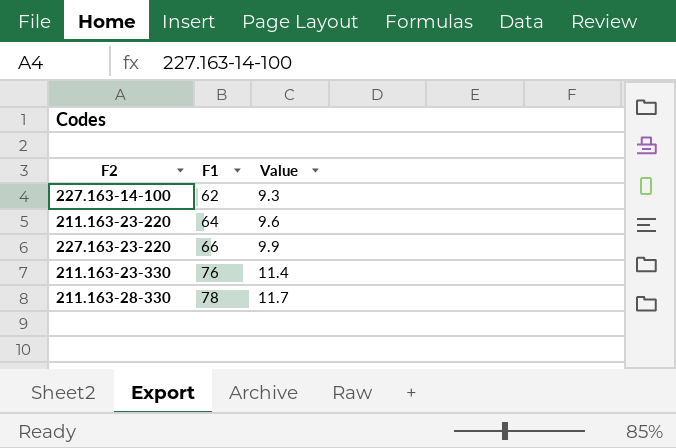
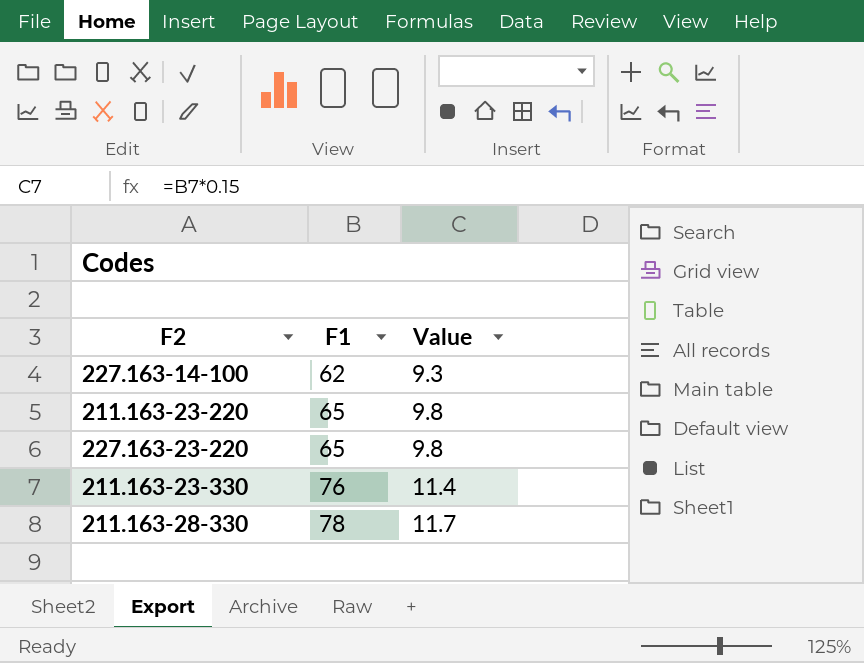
211.163-23-220 | F1: 64 -> 65
211.163-23-220 | Value: 9.6 -> 9.8
227.163-23-220 | F1: 66 -> 65
227.163-23-220 | Value: 9.9 -> 9.8

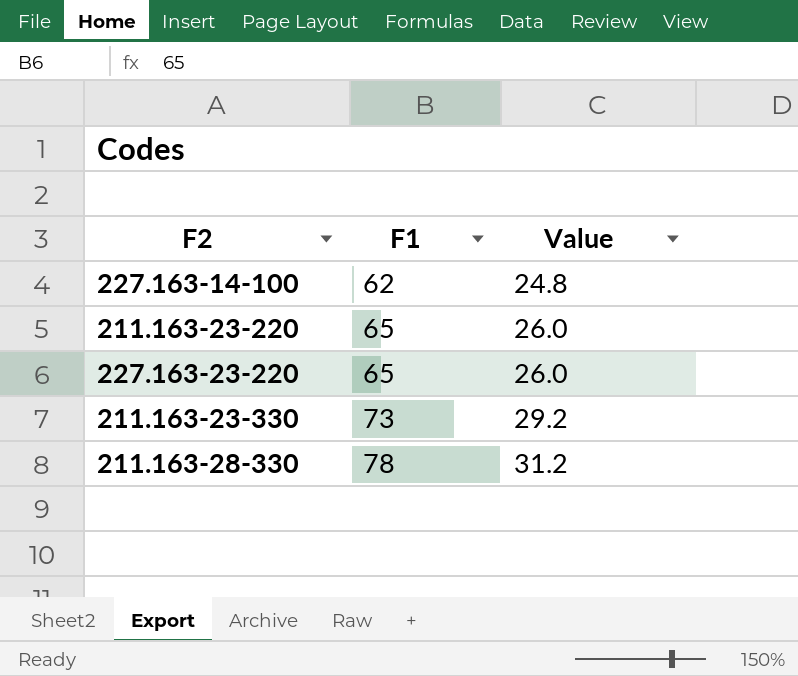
column Value | formula: [F1] * 0.15 -> [F1] * 0.4
211.163-23-330 | F1: 76 -> 73

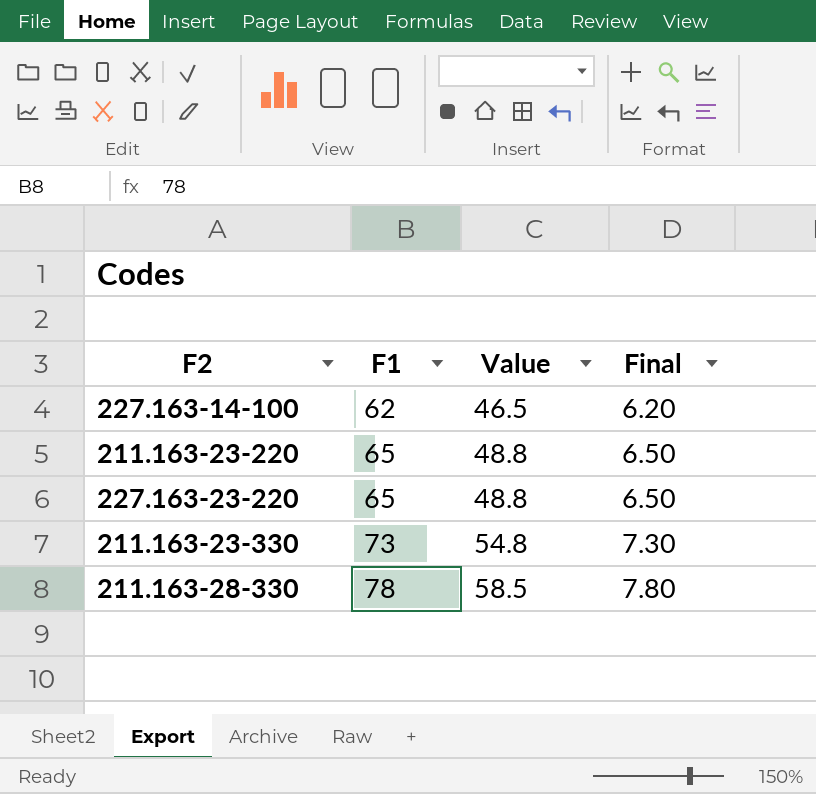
column Value | formula: [F1] * 0.4 -> [F1] * 0.75
column Final | formula: none -> [F1] * 0.1

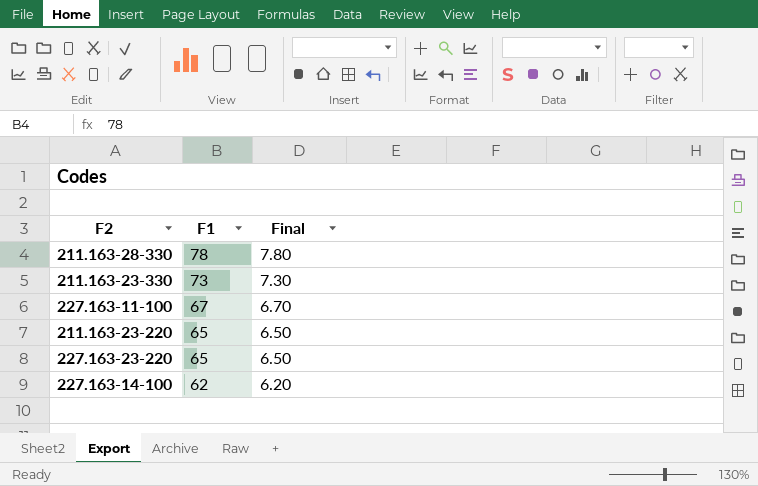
row order: F1 ascending -> F1 descending
column Value | formula: [F1] * 0.75 -> none
row 227.163-11-100: none -> 67 | 6.70

